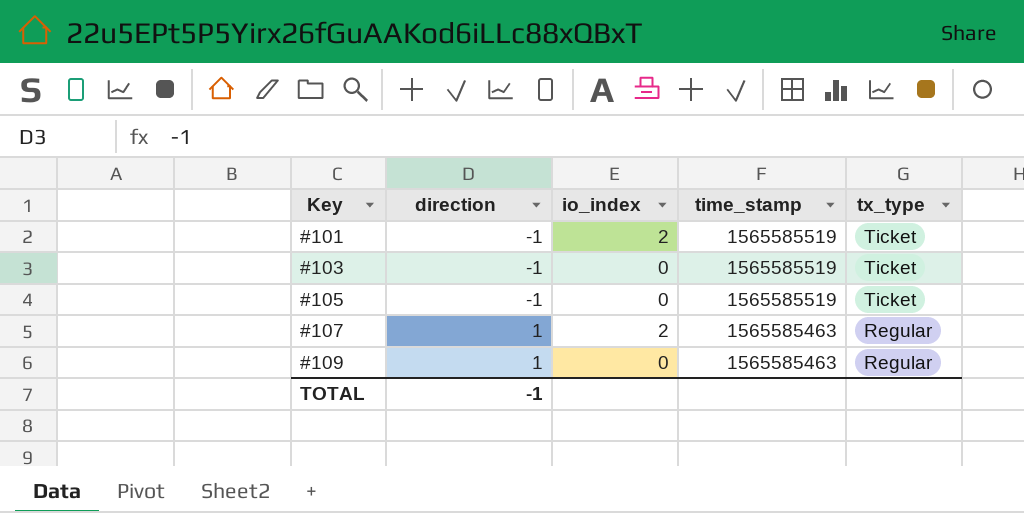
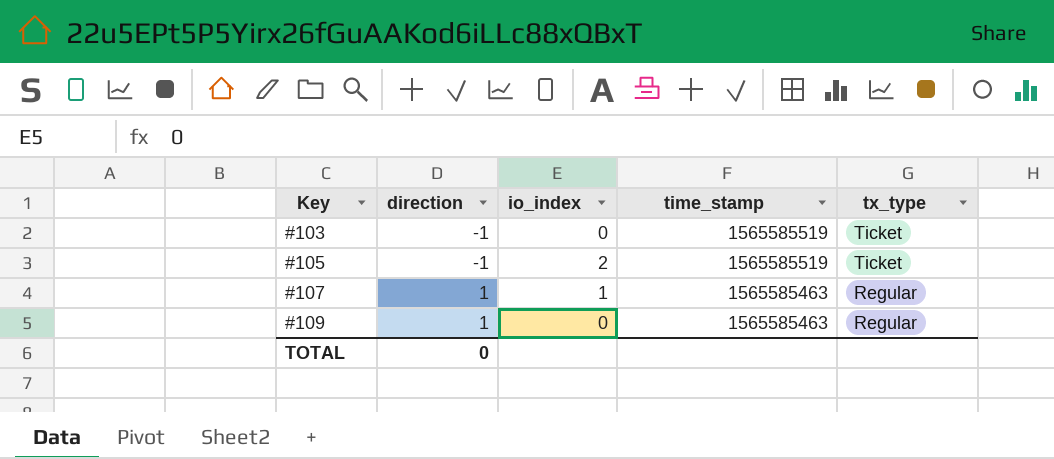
row #101: -1 | 2 | 1565585519 | Ticket -> none
#105 | io_index: 0 -> 2
#107 | io_index: 2 -> 1
TOTAL | direction: -1 -> 0

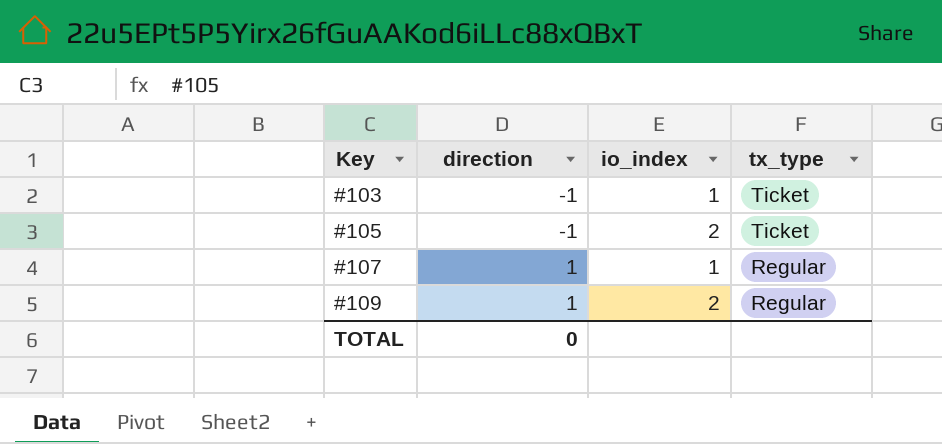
column time_stamp | position: 4 -> none
#103 | io_index: 0 -> 1
#109 | io_index: 0 -> 2

